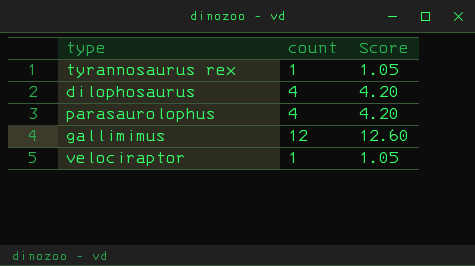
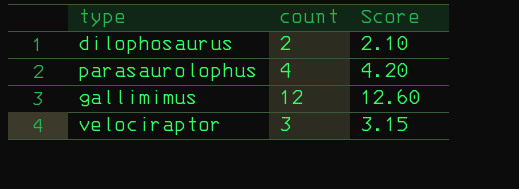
row tyrannosaurus rex: 1 | 1.05 -> none
dilophosaurus | count: 4 -> 2
dilophosaurus | Score: 4.20 -> 2.10
velociraptor | count: 1 -> 3
velociraptor | Score: 1.05 -> 3.15

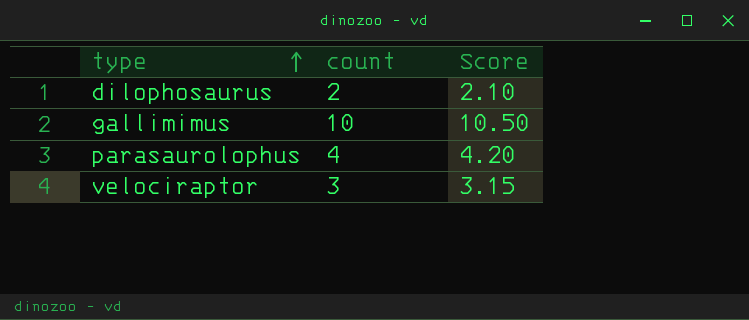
row order: none -> type ascending
gallimimus | count: 12 -> 10
gallimimus | Score: 12.60 -> 10.50

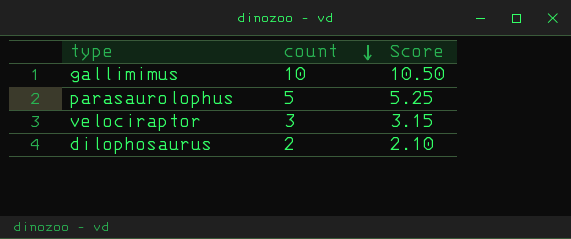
row order: type ascending -> count descending
parasaurolophus | count: 4 -> 5
parasaurolophus | Score: 4.20 -> 5.25

